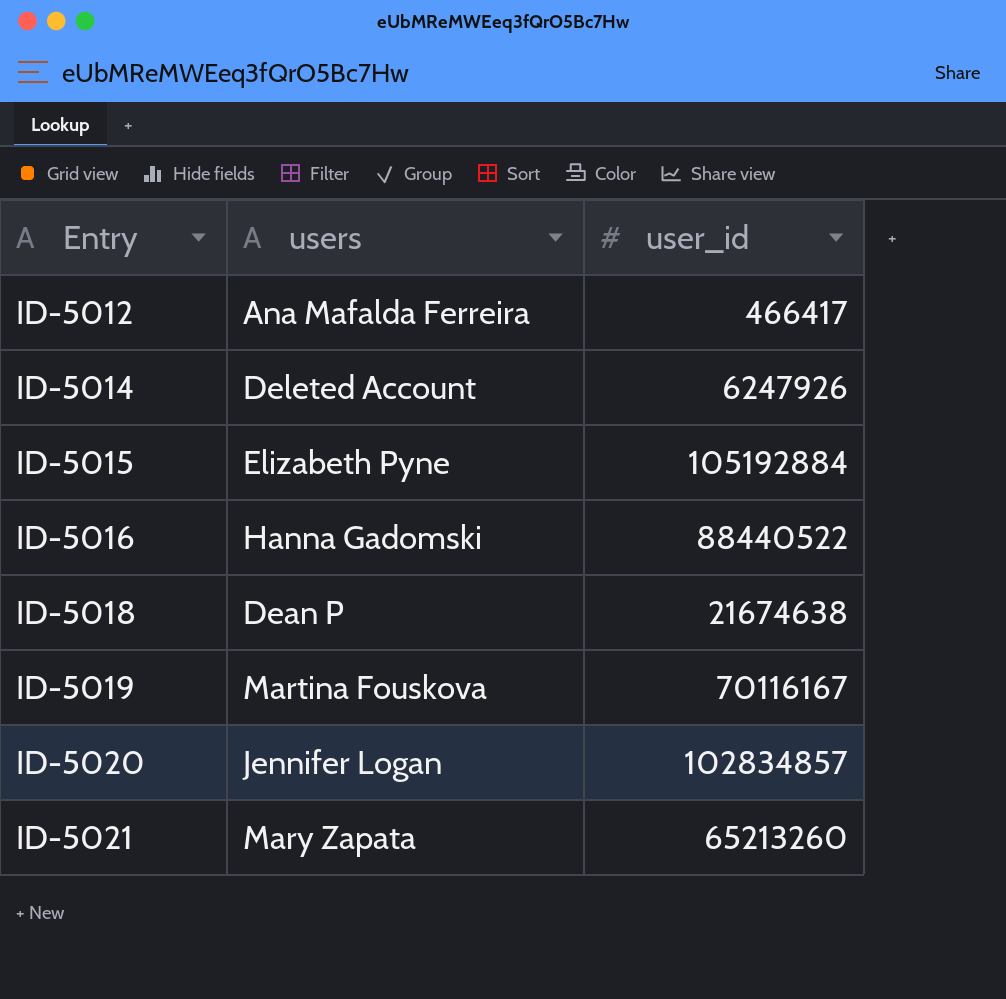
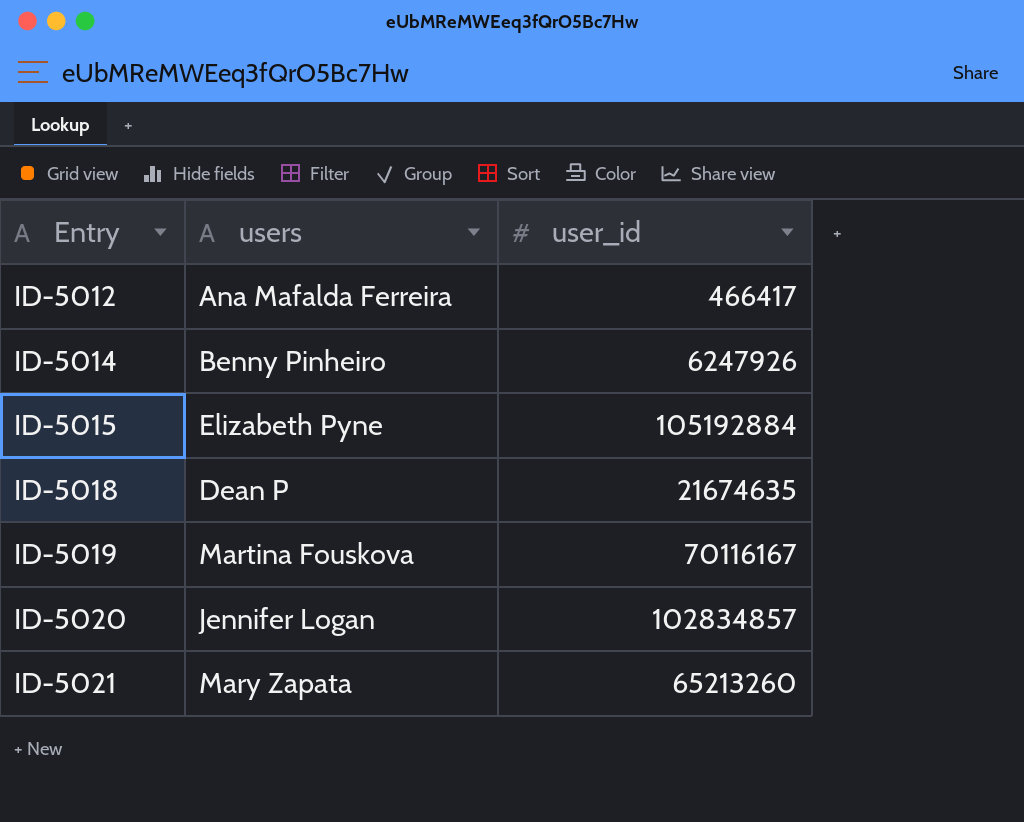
row ID-5016: Hanna Gadomski | 88440522 -> none
ID-5014 | users: Deleted Account -> Benny Pinheiro
ID-5018 | user_id: 21674638 -> 21674635

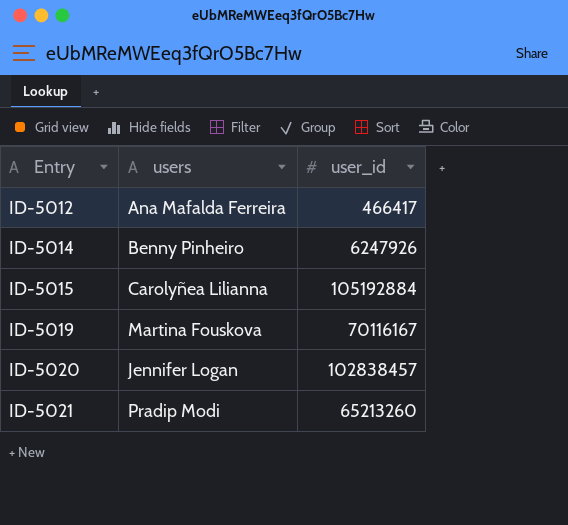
row ID-5018: Dean P | 21674635 -> none
ID-5015 | users: Elizabeth Pyne -> Carolyñea Lilianna
ID-5020 | user_id: 102834857 -> 102838457
ID-5021 | users: Mary Zapata -> Pradip Modi

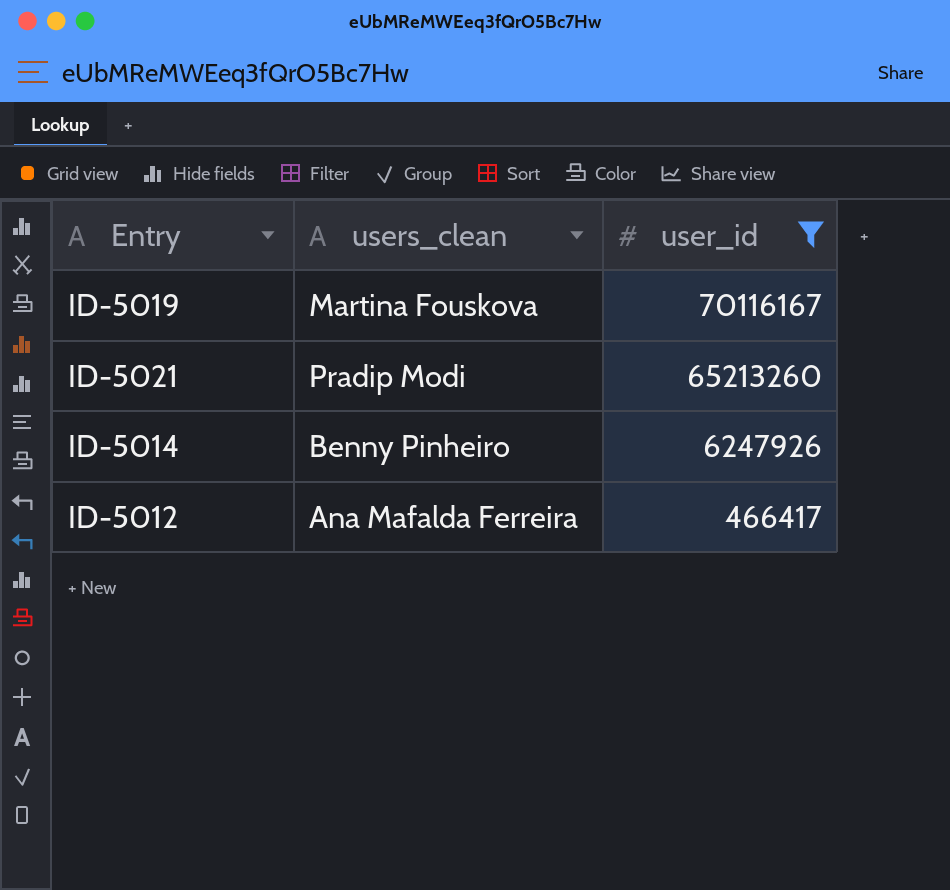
filter: none -> user_id <= 70116167
row order: Entry ascending -> user_id descending
column name: users -> users_clean

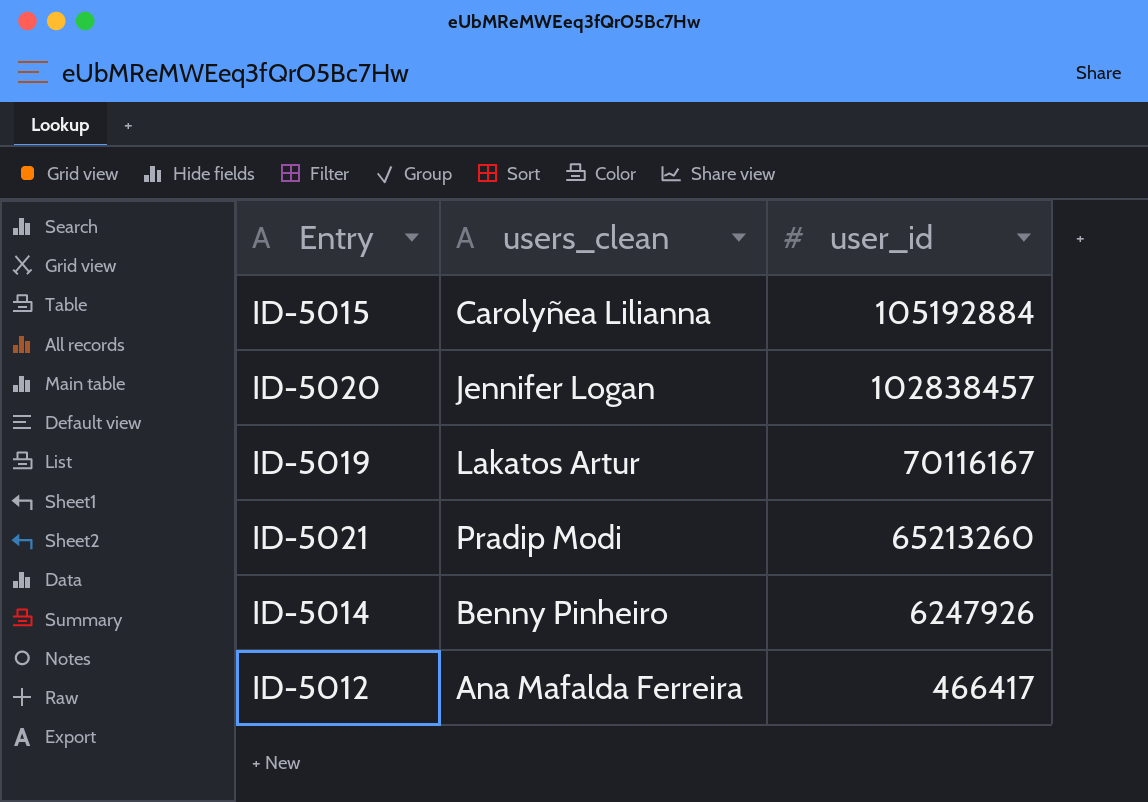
filter: user_id <= 70116167 -> none
ID-5019 | users_clean: Martina Fouskova -> Lakatos Artur

